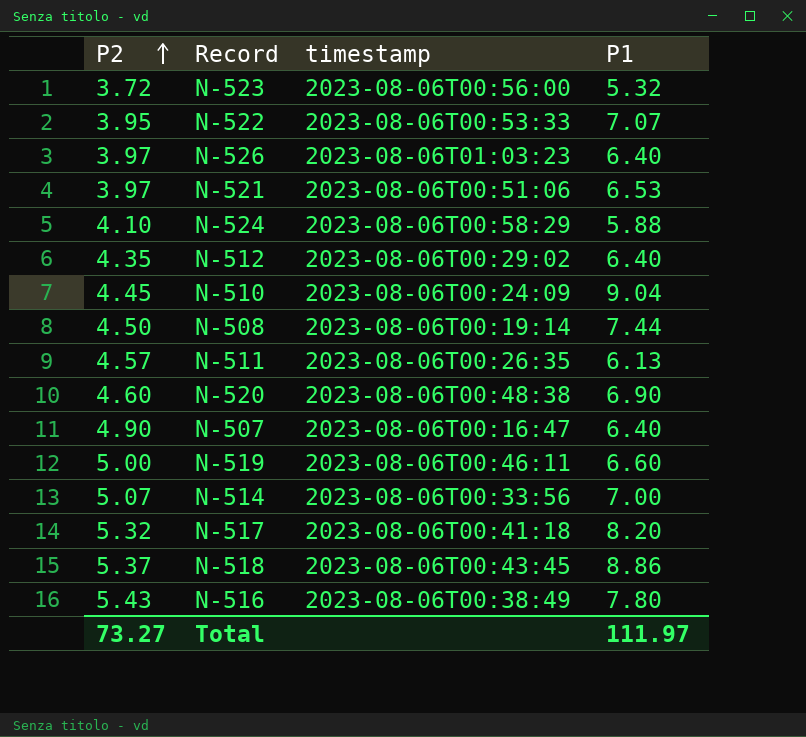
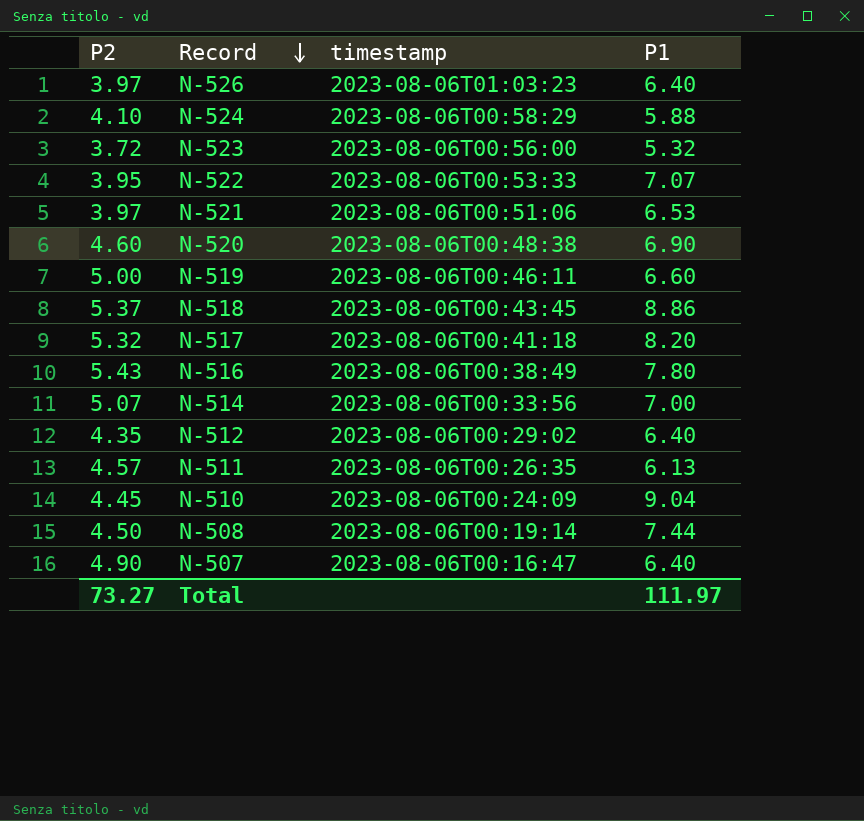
row order: P2 ascending -> Record descending

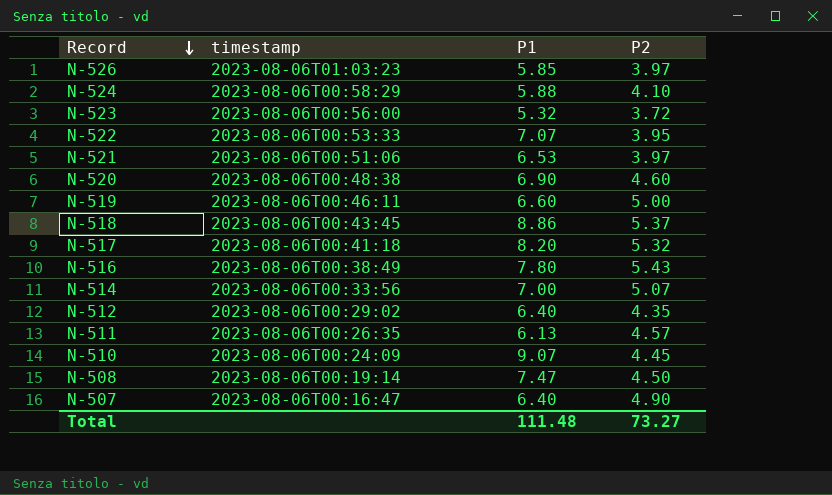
column P2 | position: 1 -> 4
N-526 | P1: 6.40 -> 5.85
N-510 | P1: 9.04 -> 9.07
N-508 | P1: 7.44 -> 7.47
Total | P1: 111.97 -> 111.48

